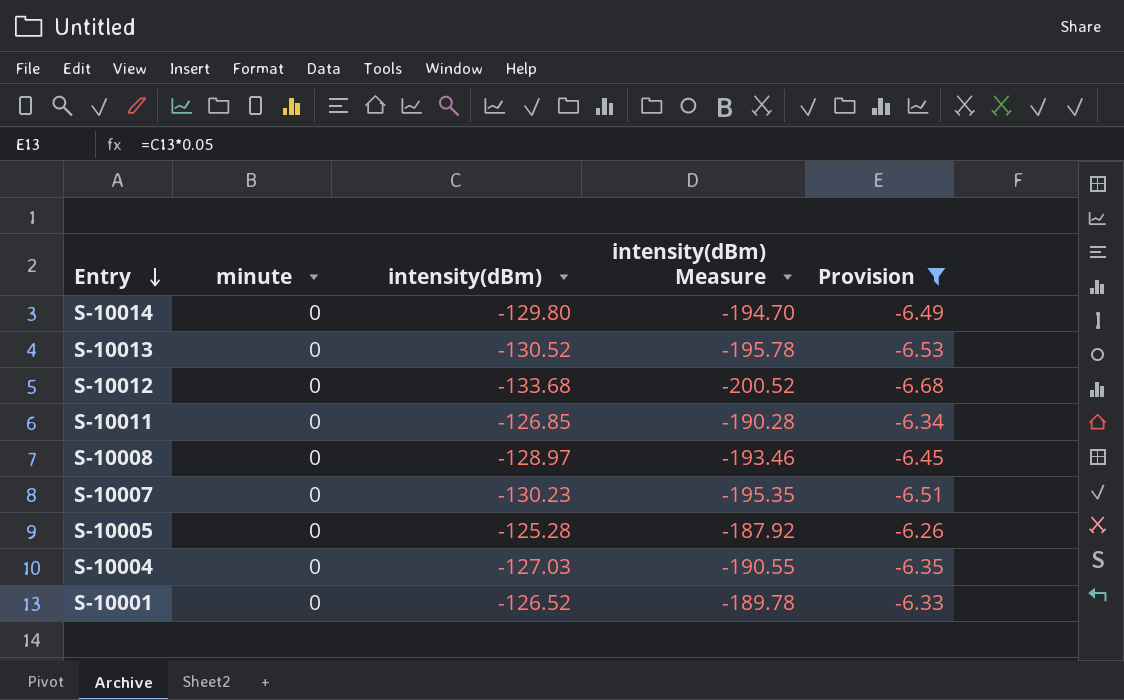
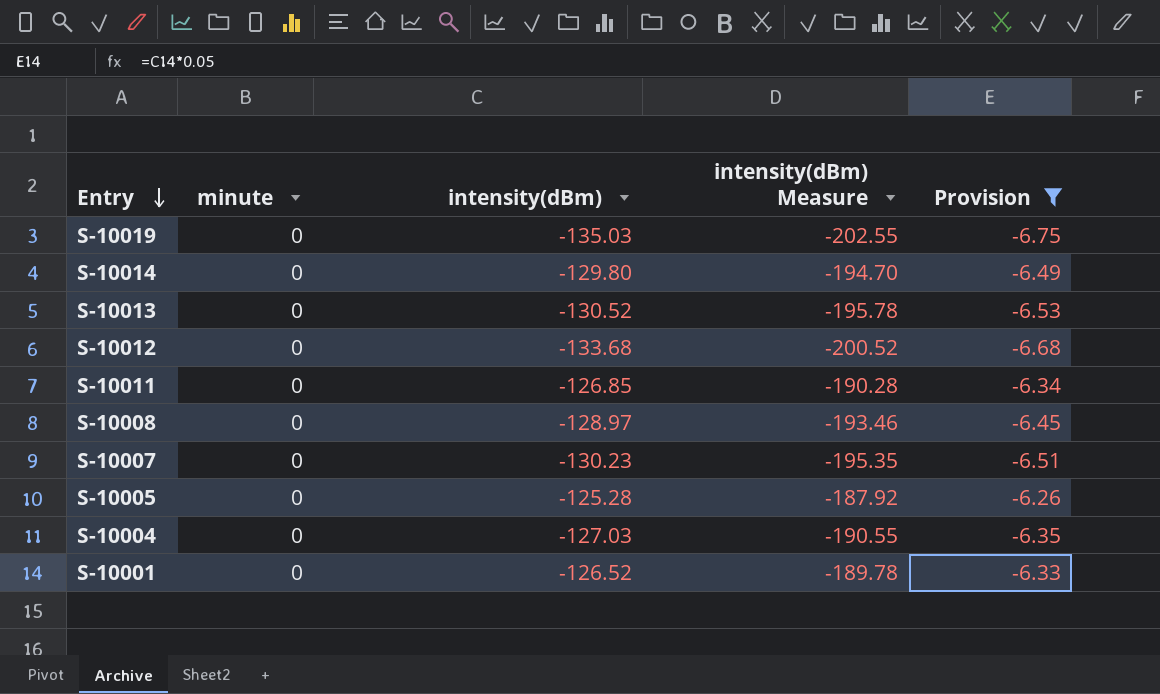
row S-10019: none -> 0 | -135.03 | -202.55 | -6.75

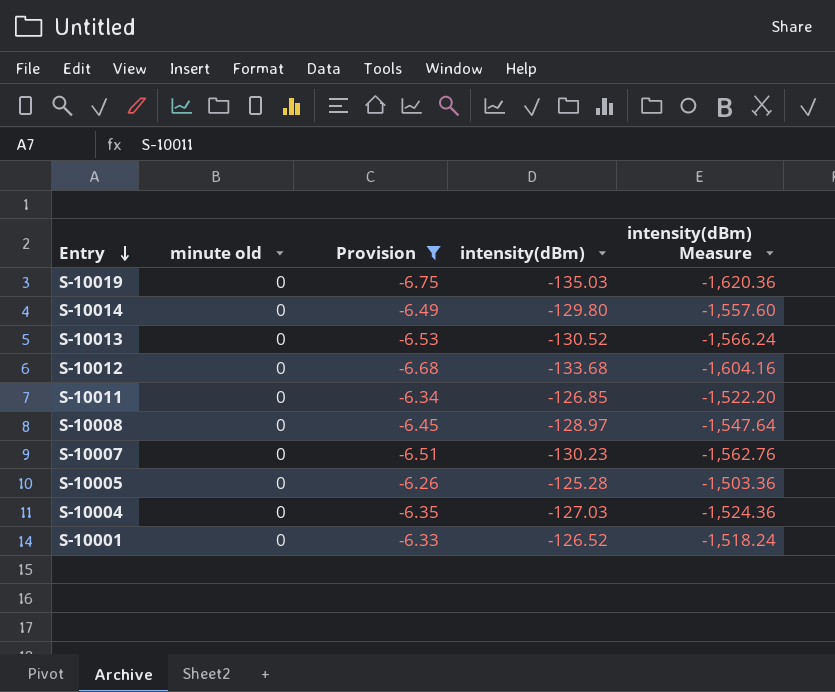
column name: minute -> minute old
column Provision | position: 5 -> 3
column intensity(dBm) Measure | formula: [intensity(dBm)] * 1.5 -> [intensity(dBm)] * 12

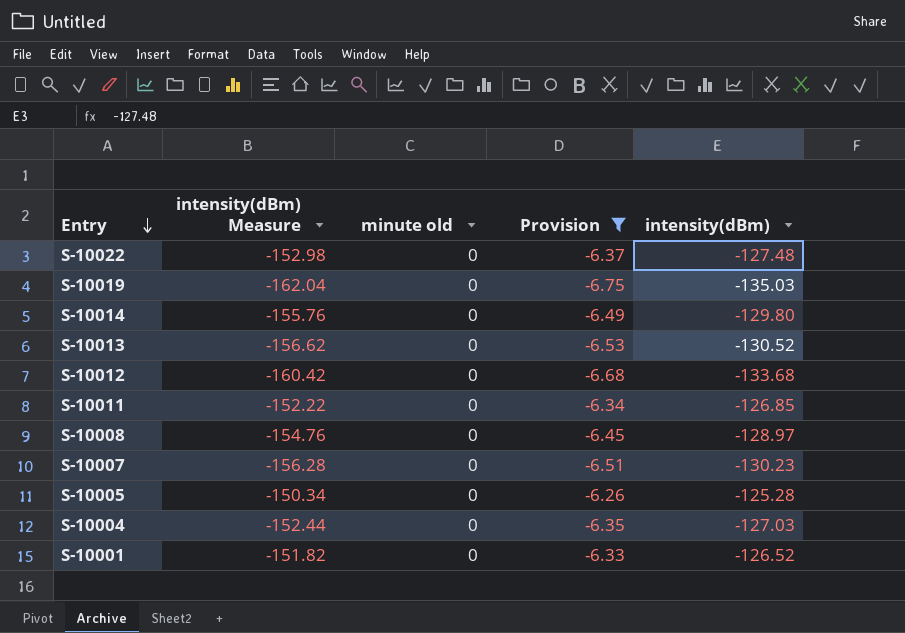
column intensity(dBm) Measure | formula: [intensity(dBm)] * 12 -> [intensity(dBm)] * 1.2
column intensity(dBm) Measure | position: 5 -> 2
row S-10022: none -> -152.98 | 0 | -6.37 | -127.48

